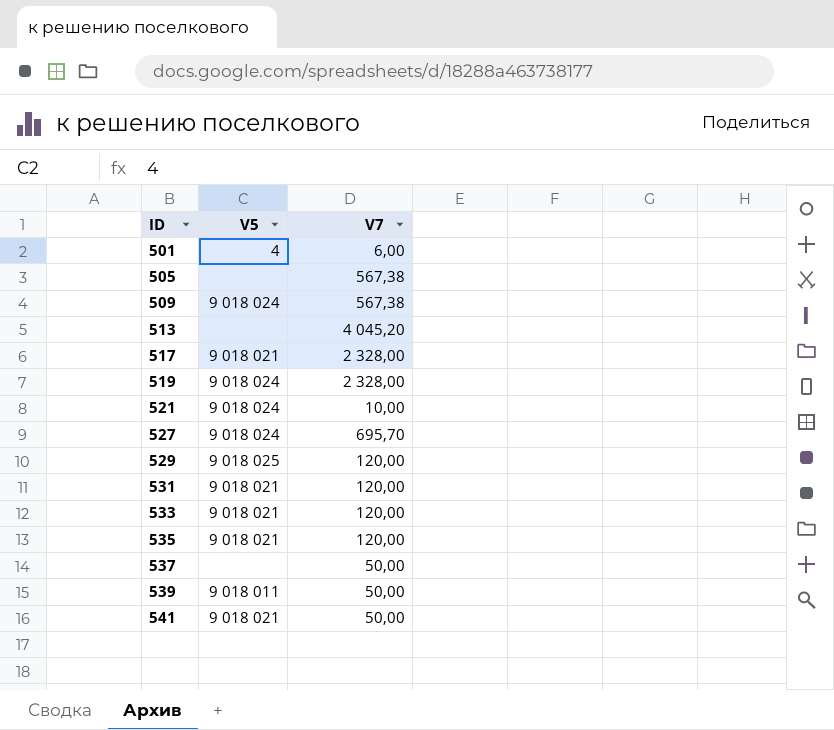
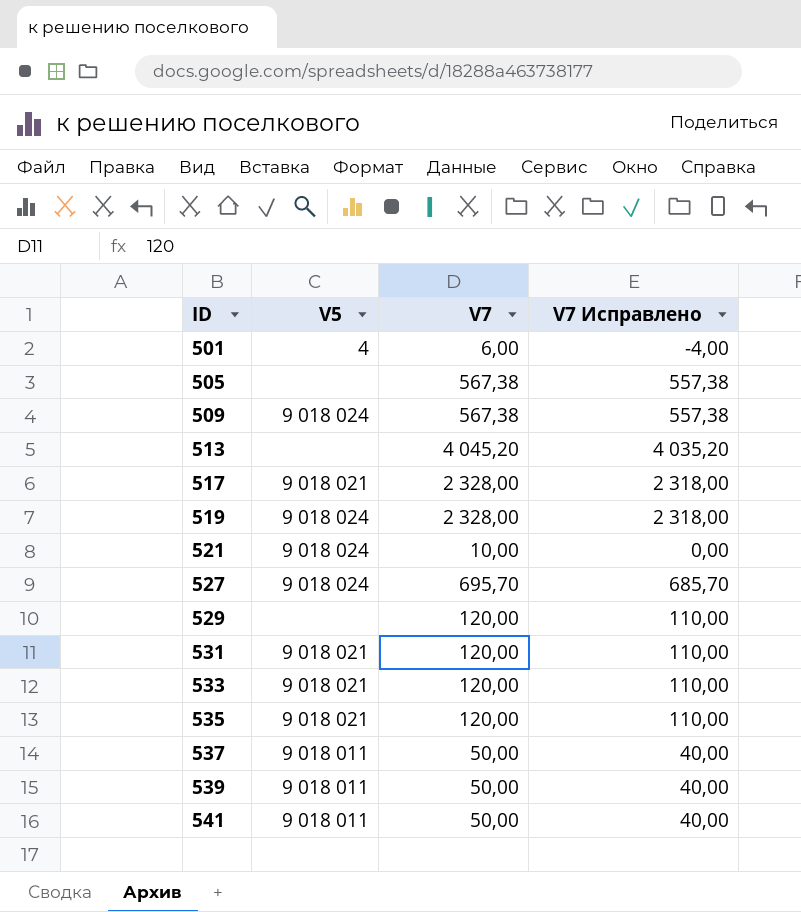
column V7 Исправлено | formula: none -> [V7] - 10
529 | V5: 9 018 025 -> none
537 | V5: none -> 9 018 011
541 | V5: 9 018 021 -> 9 018 011

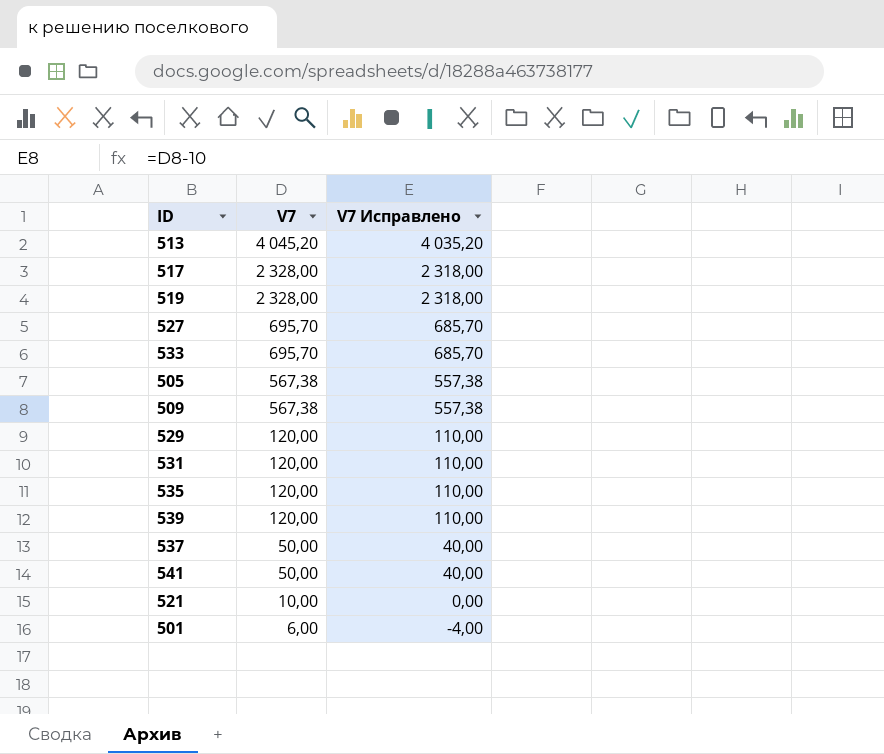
row order: ID ascending -> V7 descending
column V5 | position: 2 -> none
533 | V7: 120,00 -> 695,70
533 | V7 Исправлено: 110,00 -> 685,70
539 | V7: 50,00 -> 120,00
539 | V7 Исправлено: 40,00 -> 110,00

